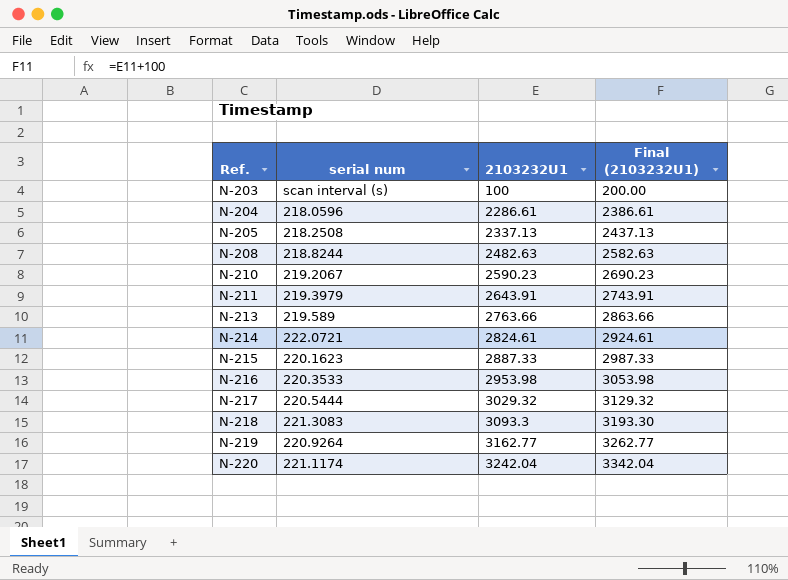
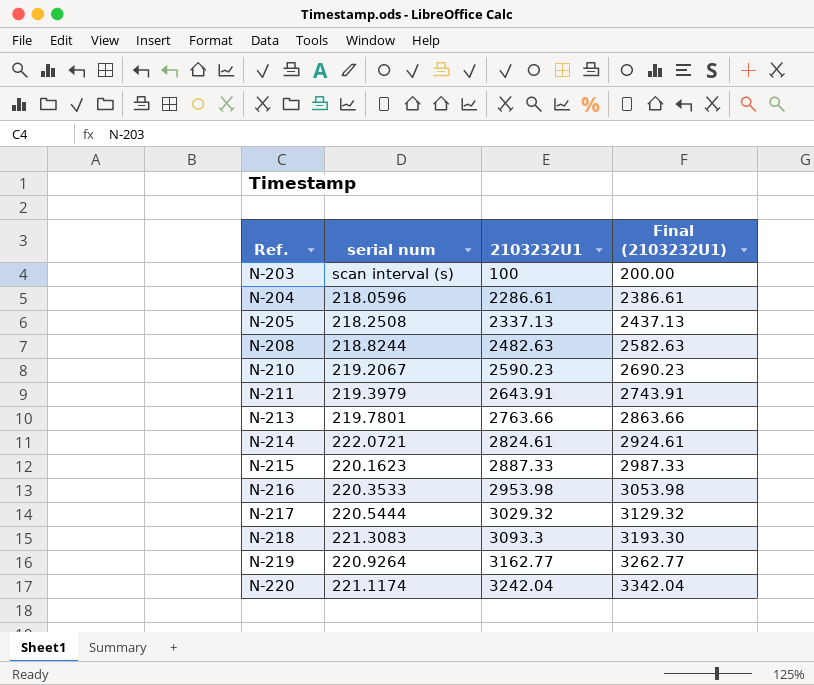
N-213 | serial num: 219.589 -> 219.7801

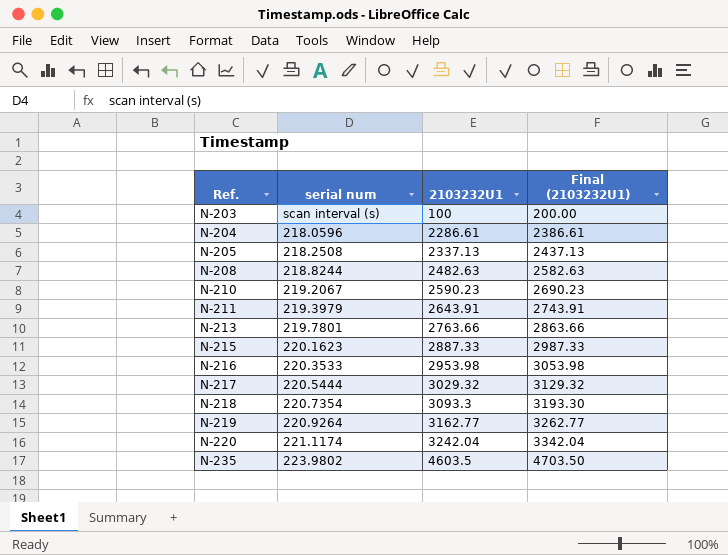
row N-214: 222.0721 | 2824.61 | 2924.61 -> none
N-218 | serial num: 221.3083 -> 220.7354
row N-235: none -> 223.9802 | 4603.5 | 4703.50

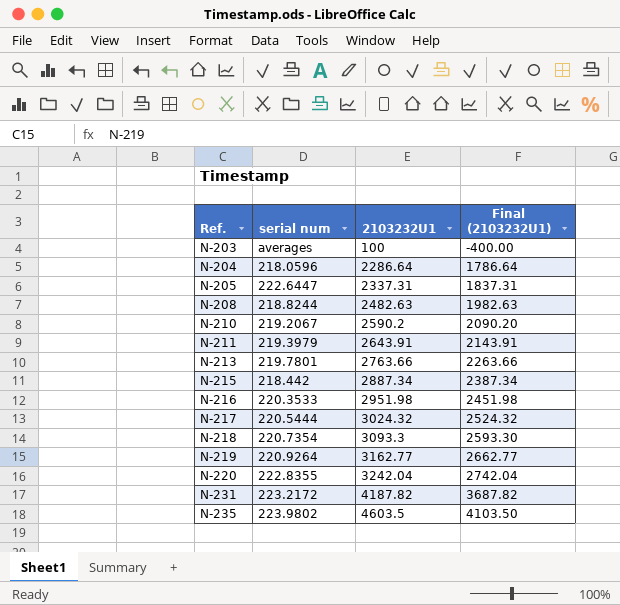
column Final (2103232U1) | formula: [2103232U1] + 100 -> [2103232U1] - 500
N-203 | serial num: scan interval (s) -> averages
N-204 | 2103232U1: 2286.61 -> 2286.64
N-205 | serial num: 218.2508 -> 222.6447
N-205 | 2103232U1: 2337.13 -> 2337.31
N-210 | 2103232U1: 2590.23 -> 2590.2
N-215 | serial num: 220.1623 -> 218.442
N-215 | 2103232U1: 2887.33 -> 2887.34
N-216 | 2103232U1: 2953.98 -> 2951.98
N-217 | 2103232U1: 3029.32 -> 3024.32
N-220 | serial num: 221.1174 -> 222.8355
row N-231: none -> 223.2172 | 4187.82 | 3687.82

